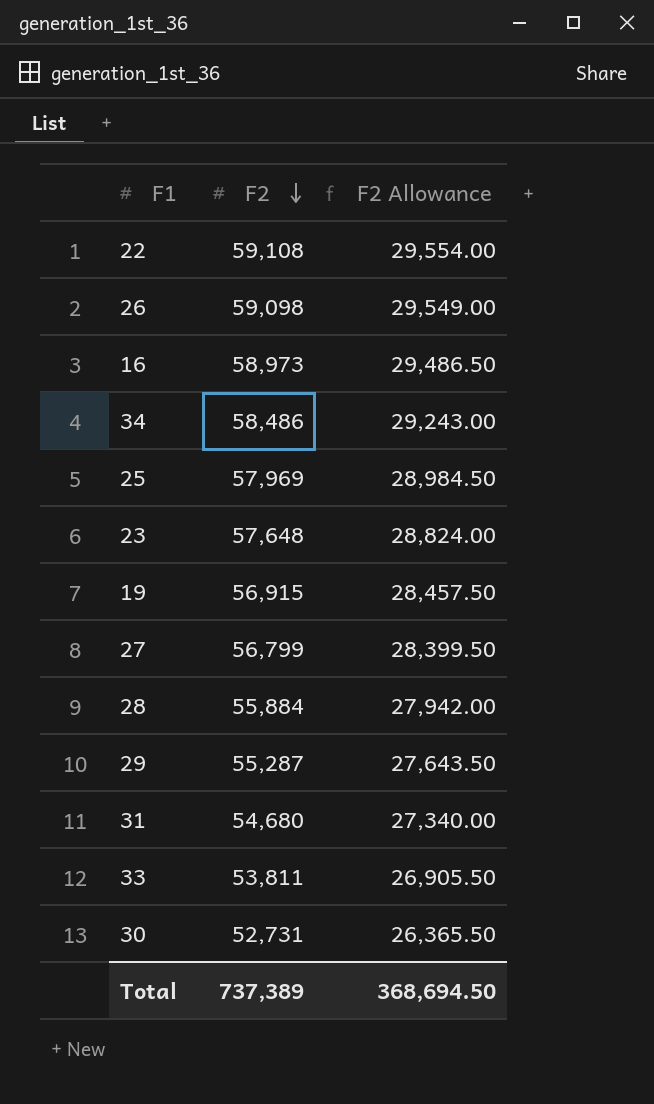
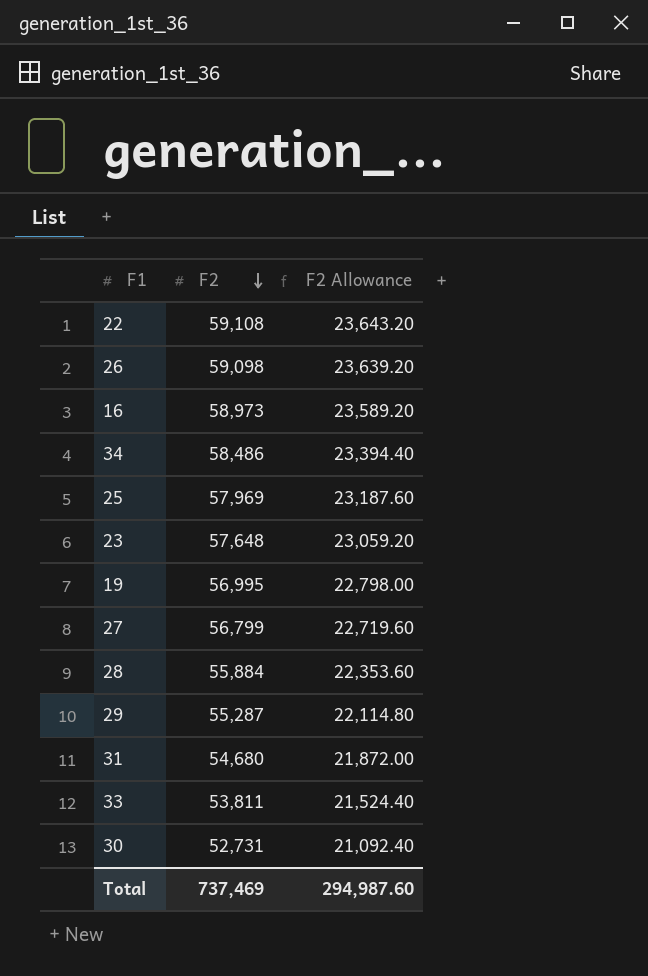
column F2 Allowance | formula: [F2] * 0.5 -> [F2] * 0.4
19 | F2: 56,915 -> 56,995
Total | F2: 737,389 -> 737,469
Total | F2 Allowance: 368,694.50 -> 294,987.60

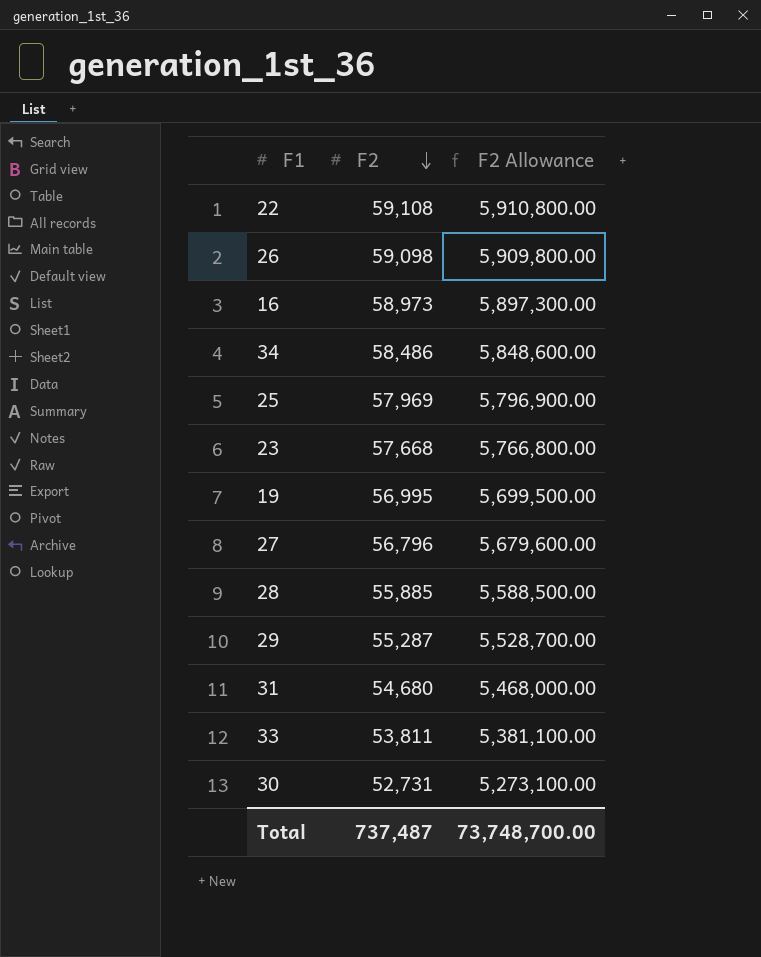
column F2 Allowance | formula: [F2] * 0.4 -> [F2] * 100
23 | F2: 57,648 -> 57,668
27 | F2: 56,799 -> 56,796
28 | F2: 55,884 -> 55,885
Total | F2: 737,469 -> 737,487
Total | F2 Allowance: 294,987.60 -> 73,748,700.00

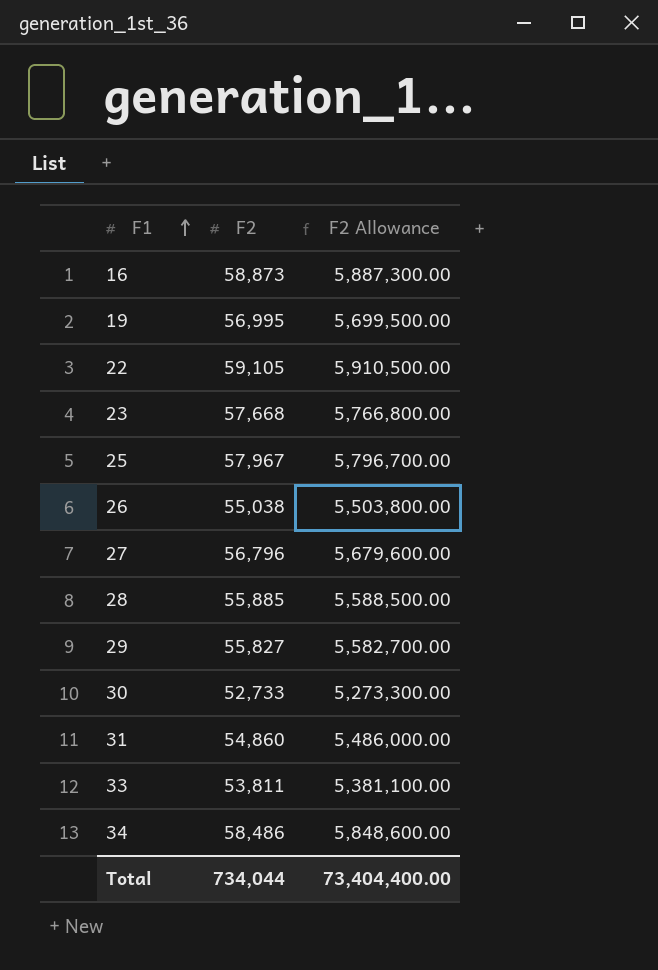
row order: F2 descending -> F1 ascending
16 | F2: 58,973 -> 58,873
16 | F2 Allowance: 5,897,300.00 -> 5,887,300.00
22 | F2: 59,108 -> 59,105
22 | F2 Allowance: 5,910,800.00 -> 5,910,500.00
25 | F2: 57,969 -> 57,967
25 | F2 Allowance: 5,796,900.00 -> 5,796,700.00
26 | F2: 59,098 -> 55,038
26 | F2 Allowance: 5,909,800.00 -> 5,503,800.00
29 | F2: 55,287 -> 55,827
29 | F2 Allowance: 5,528,700.00 -> 5,582,700.00
30 | F2: 52,731 -> 52,733
30 | F2 Allowance: 5,273,100.00 -> 5,273,300.00
31 | F2: 54,680 -> 54,860
31 | F2 Allowance: 5,468,000.00 -> 5,486,000.00
Total | F2: 737,487 -> 734,044
Total | F2 Allowance: 73,748,700.00 -> 73,404,400.00

